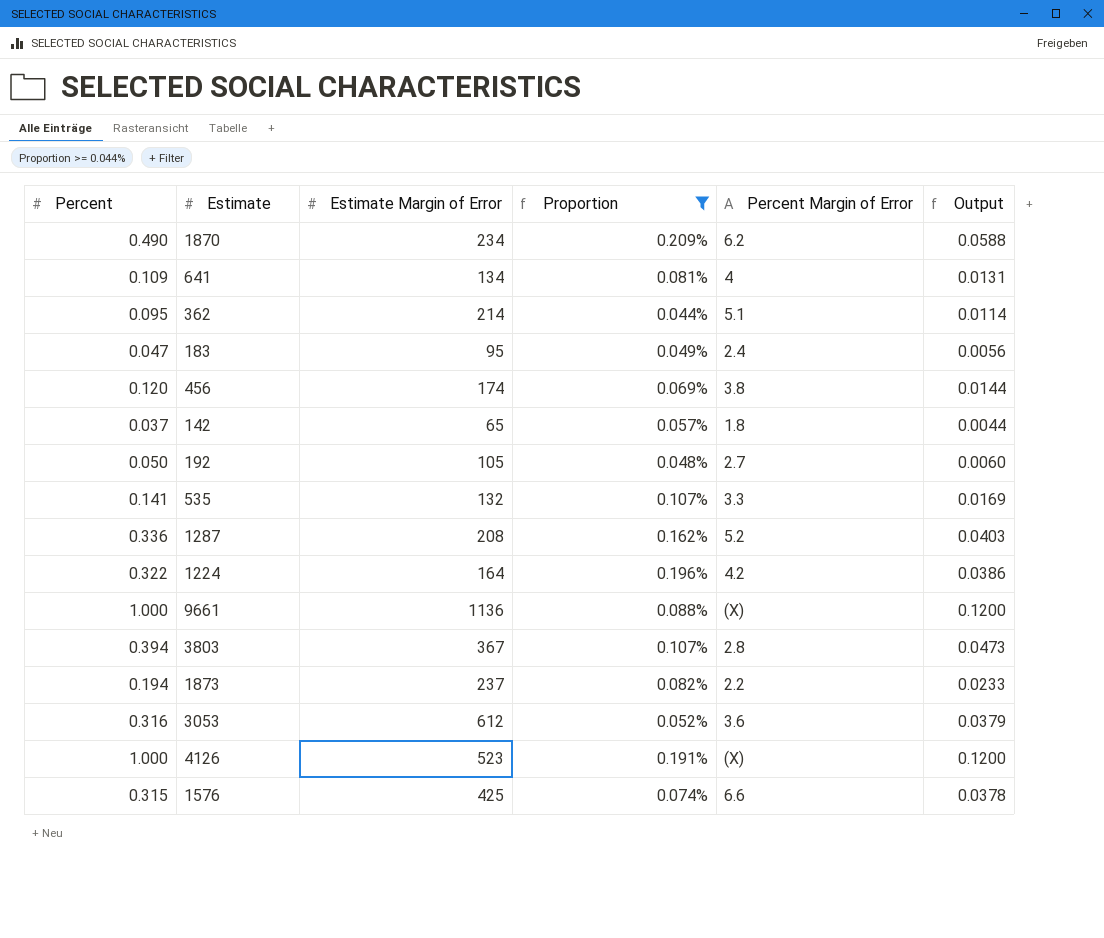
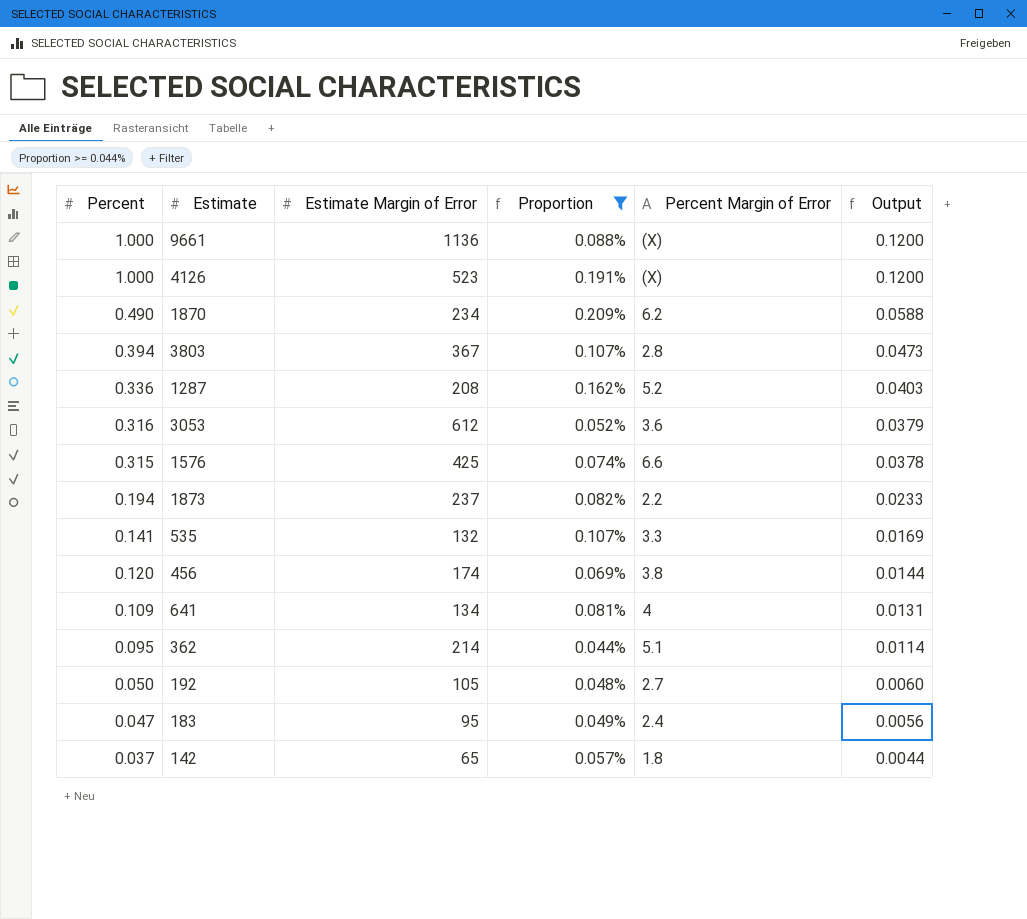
row order: none -> Percent descending
row 1224: 0.322 | 164 | 0.196% | 4.2 | 0.0386 -> none

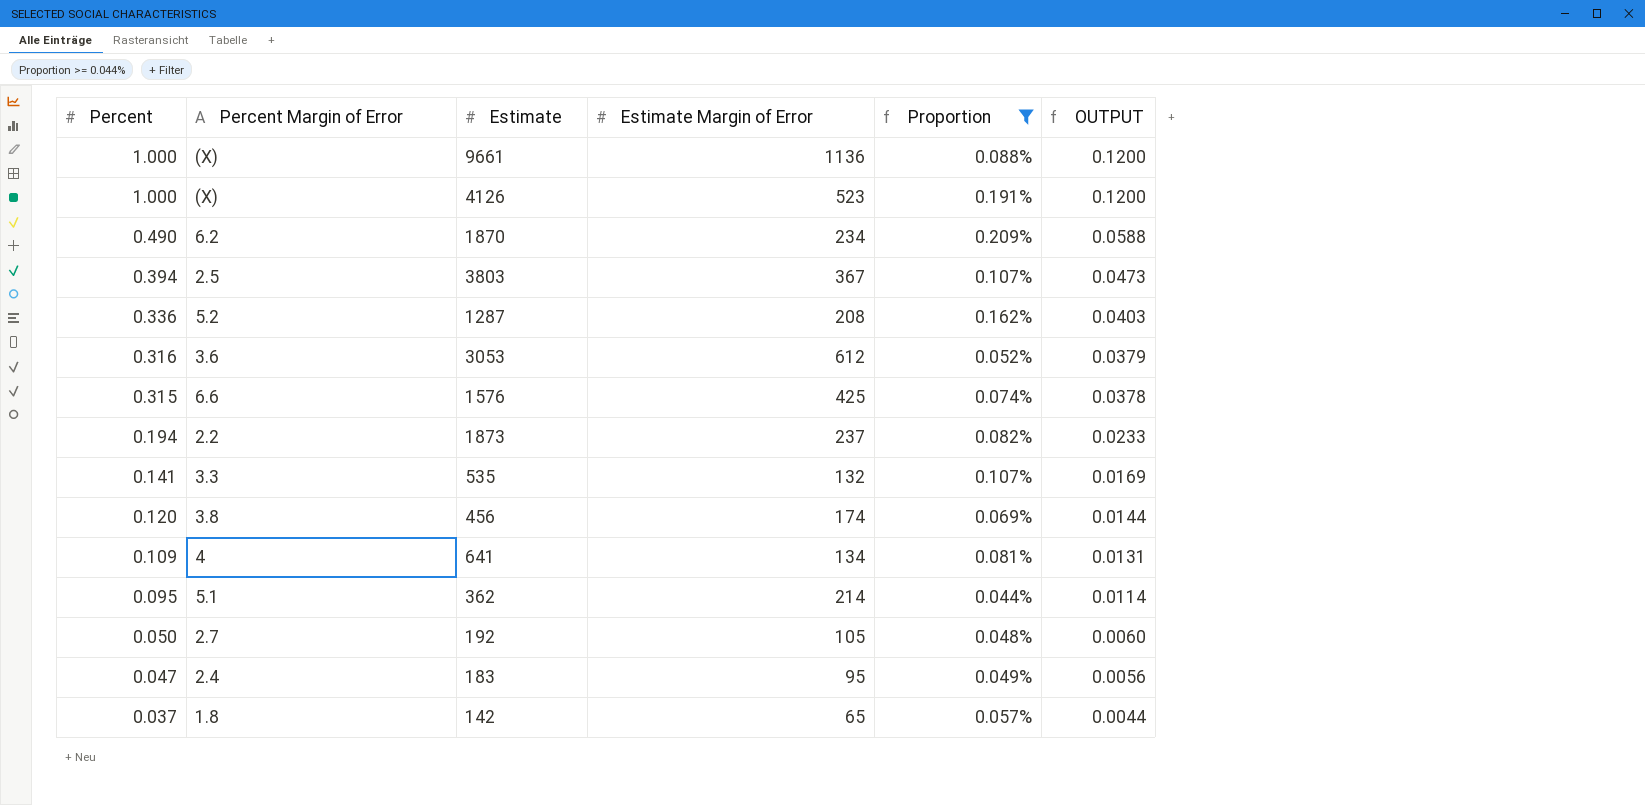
column Percent Margin of Error | position: 5 -> 2
column name: Output -> OUTPUT
3803 | Percent Margin of Error: 2.8 -> 2.5

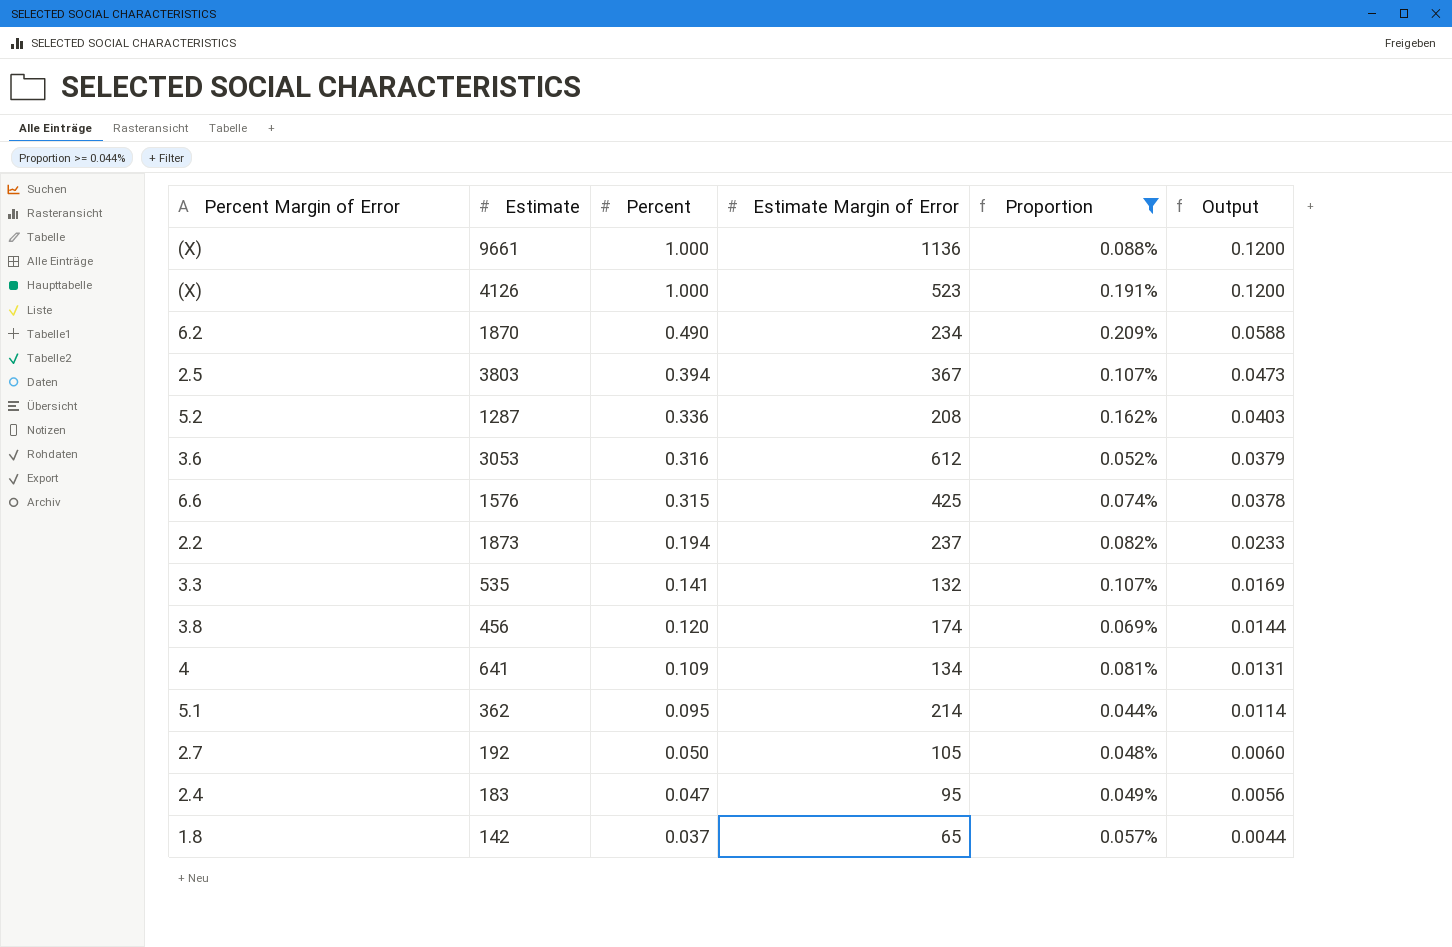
column Percent | position: 1 -> 3
column name: OUTPUT -> Output

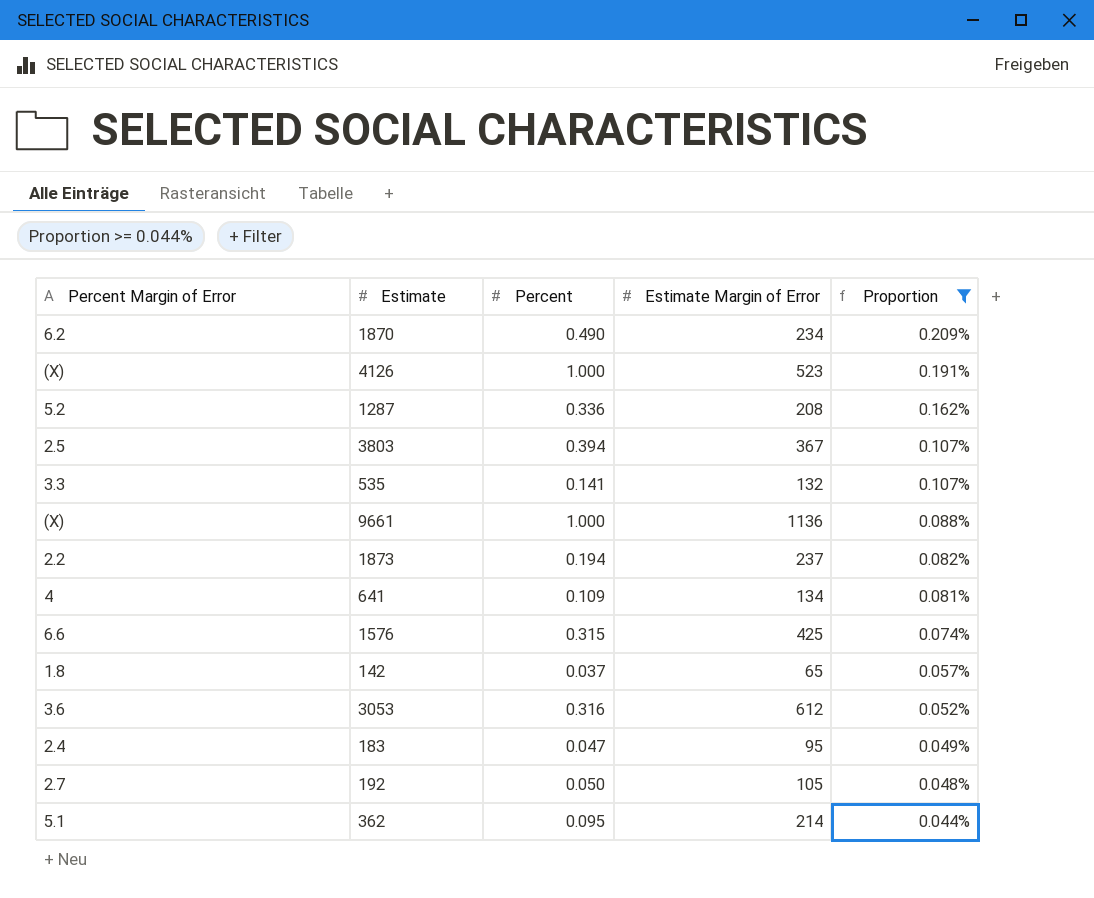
row order: Percent descending -> Proportion descending
column Output | formula: [Percent] * 0.12 -> none
row 456: 3.8 | 0.120 | 174 | 0.069% | 0.0144 -> none

